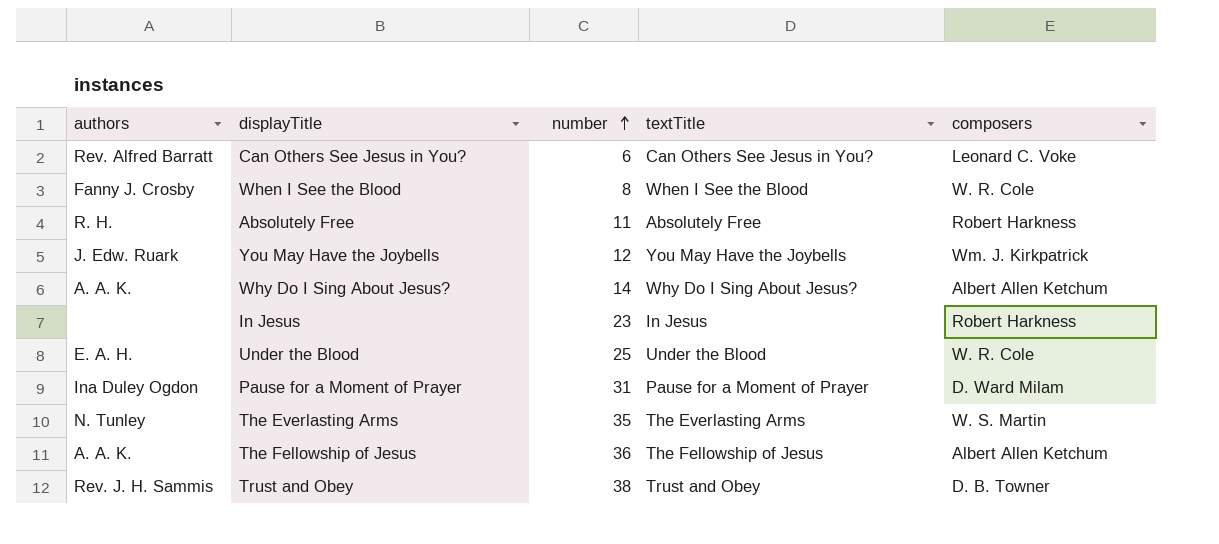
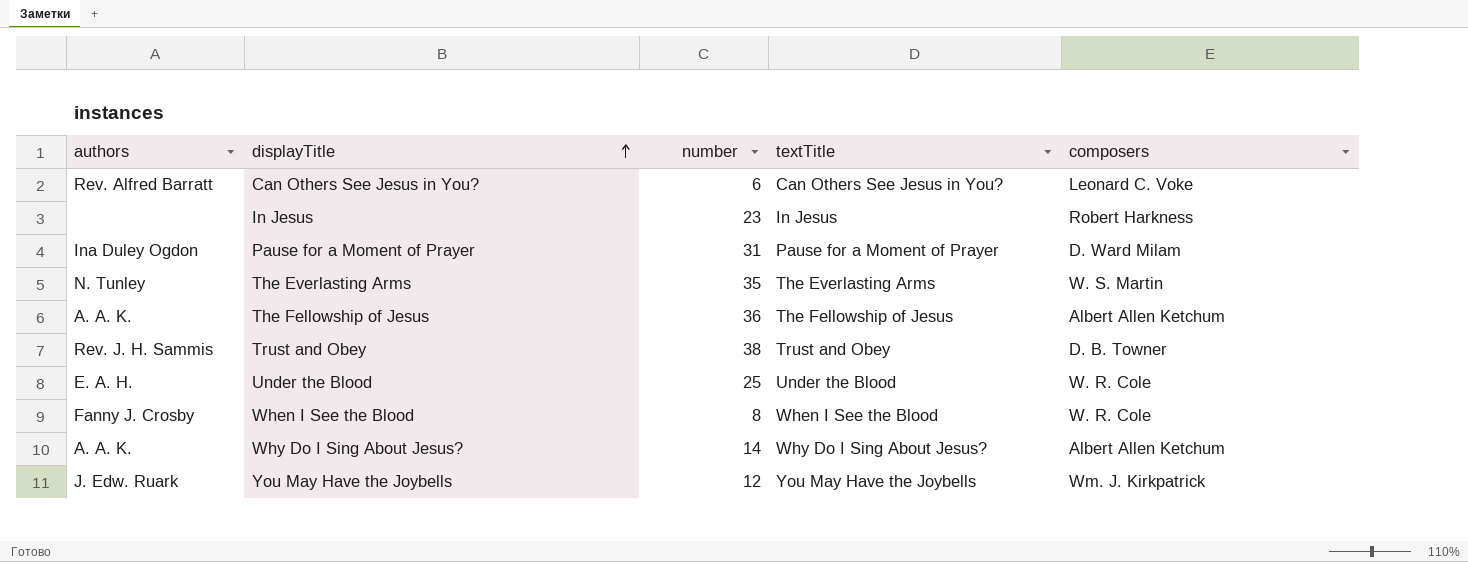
row order: number ascending -> displayTitle ascending
row Absolutely Free: R. H. | 11 | Absolutely Free | Robert Harkness -> none

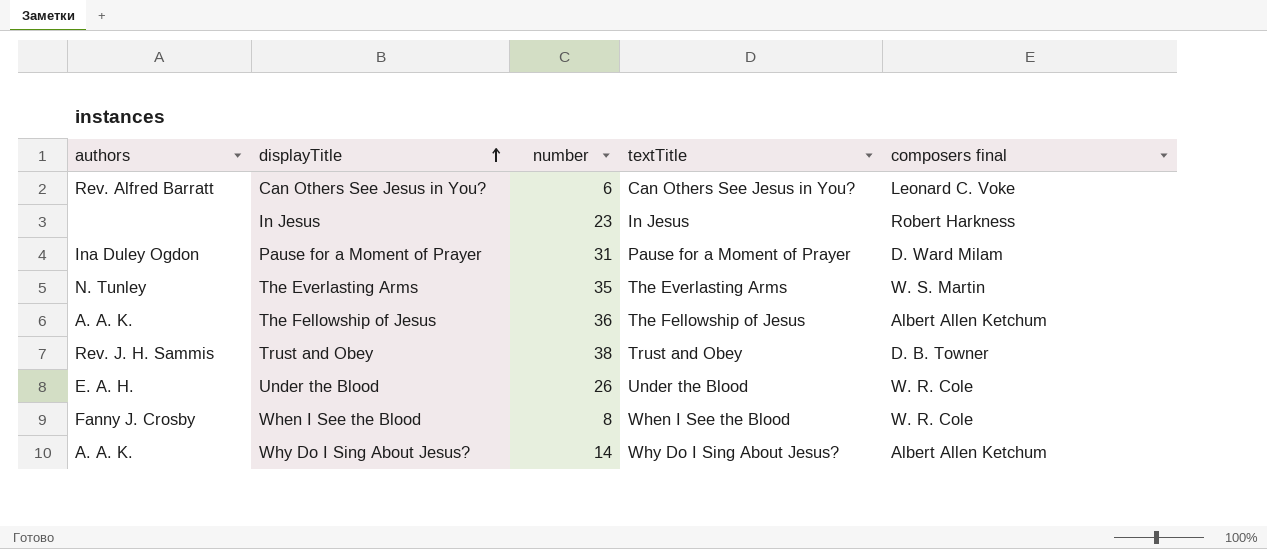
column name: composers -> composers final
row You May Have the Joybells: J. Edw. Ruark | 12 | You May Have the Joybells | Wm. J. Kirkpatrick -> none
Under the Blood | number: 25 -> 26

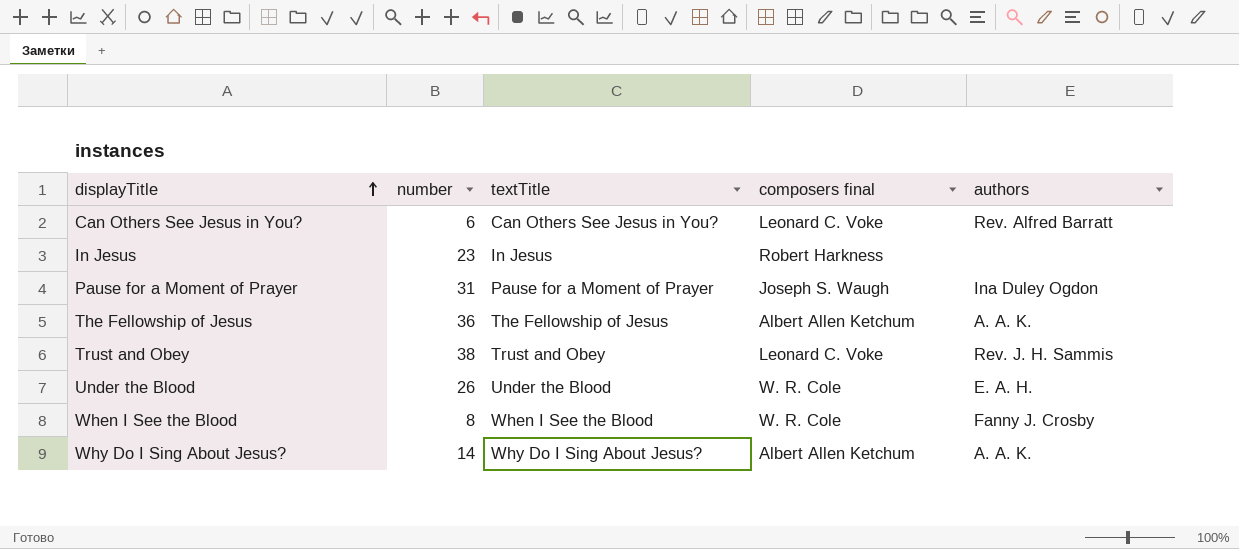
column authors | position: 1 -> 5
row The Everlasting Arms: N. Tunley | 35 | The Everlasting Arms | W. S. Martin -> none
Pause for a Moment of Prayer | composers final: D. Ward Milam -> Joseph S. Waugh
Trust and Obey | composers final: D. B. Towner -> Leonard C. Voke

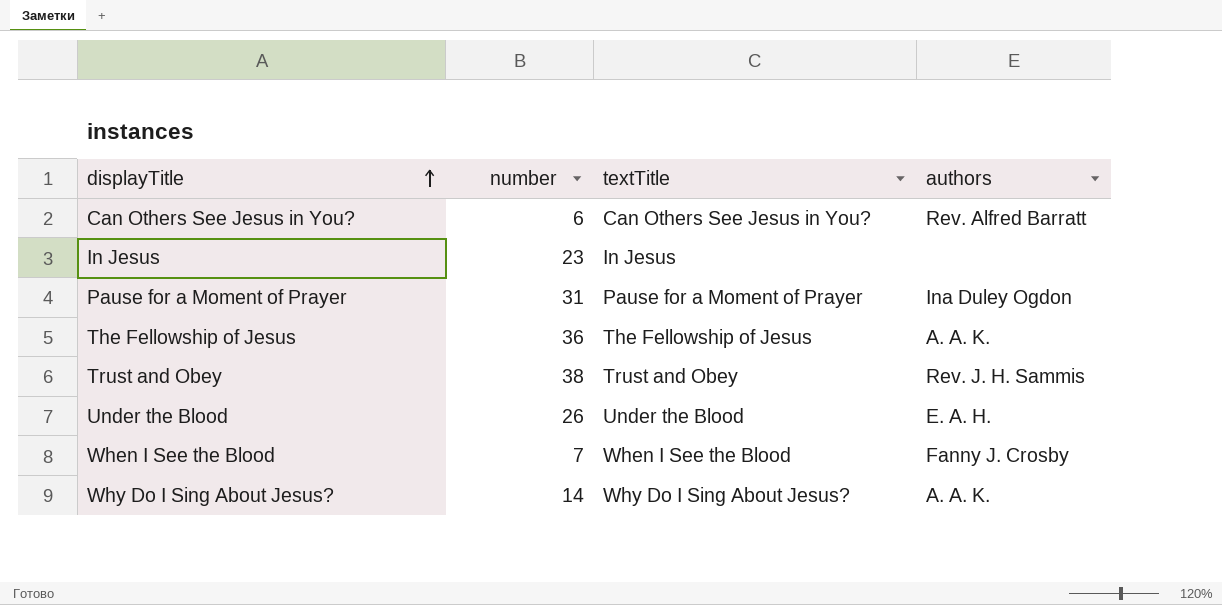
column composers final | position: 4 -> none
When I See the Blood | number: 8 -> 7

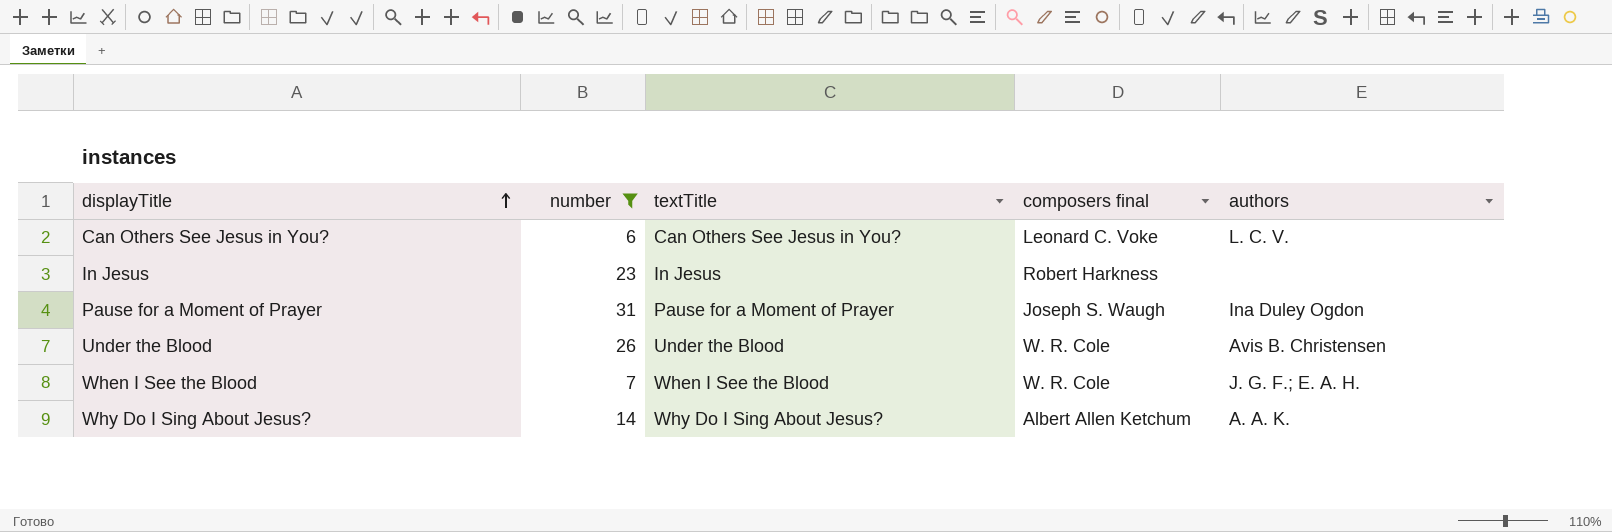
filter: none -> number <= 31
column composers final | position: none -> 4
Can Others See Jesus in You? | authors: Rev. Alfred Barratt -> L. C. V.
Under the Blood | authors: E. A. H. -> Avis B. Christensen
When I See the Blood | authors: Fanny J. Crosby -> J. G. F.; E. A. H.

